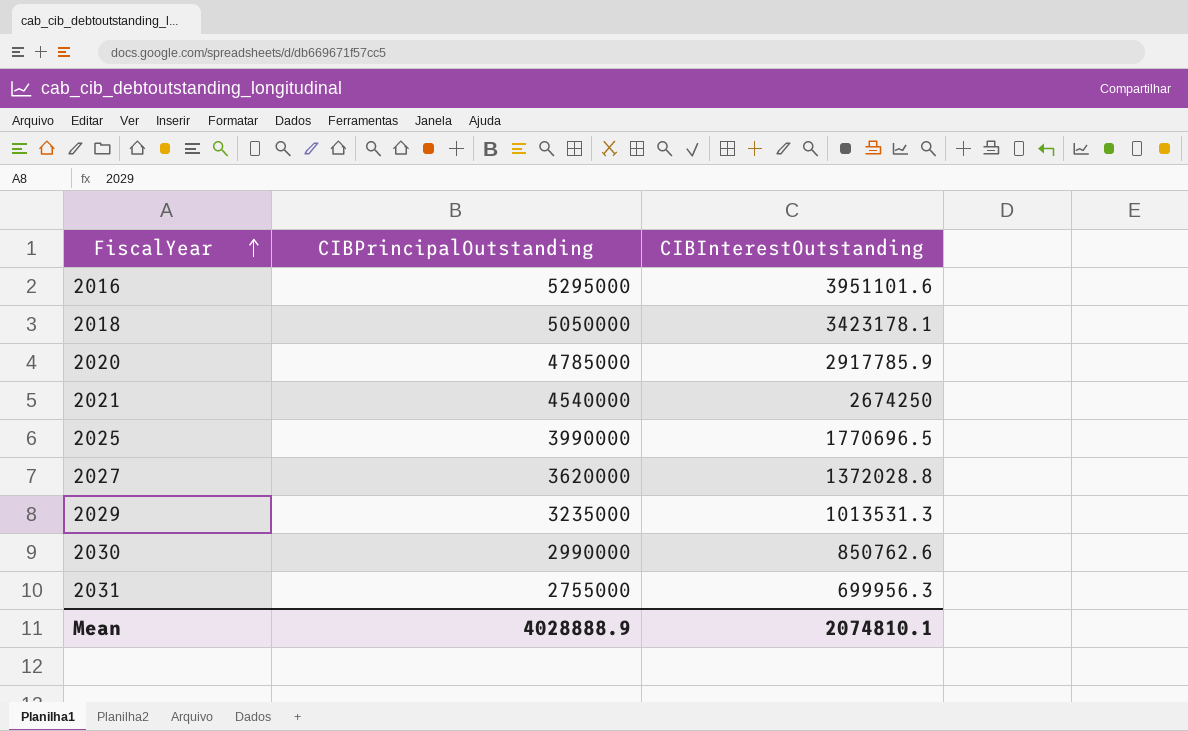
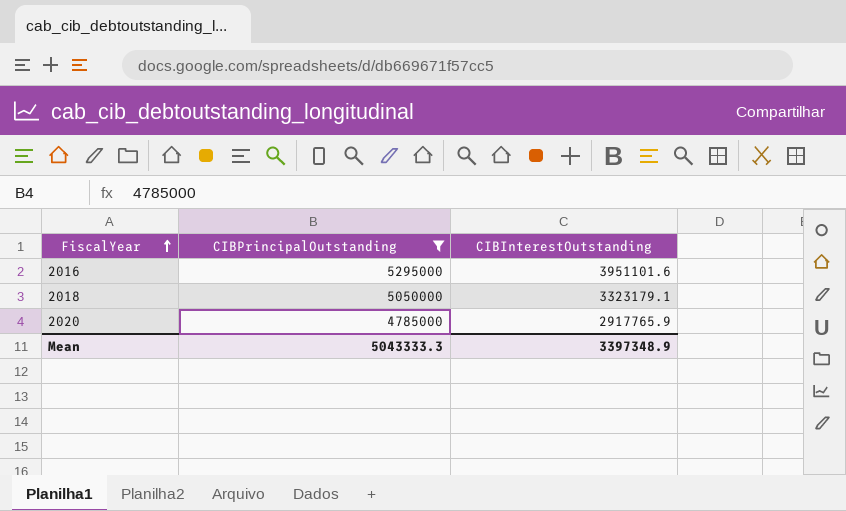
filter: none -> CIBPrincipalOutstanding >= 4785000
2018 | CIBInterestOutstanding: 3423178.1 -> 3323179.1
2020 | CIBInterestOutstanding: 2917785.9 -> 2917765.9
Mean | CIBPrincipalOutstanding: 4028888.9 -> 5043333.3
Mean | CIBInterestOutstanding: 2074810.1 -> 3397348.9

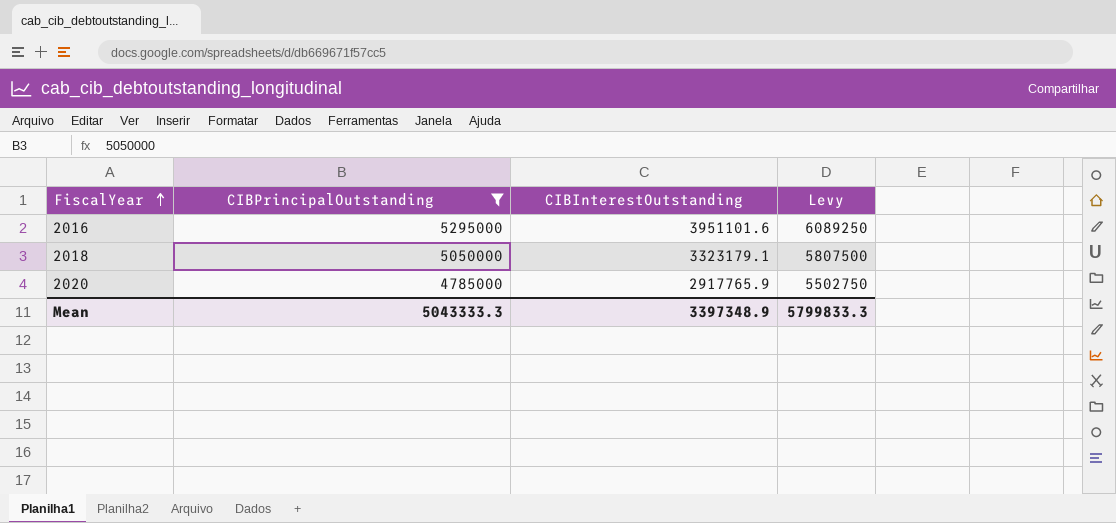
column Levy | formula: none -> [CIBPrincipalOutstanding] * 1.15

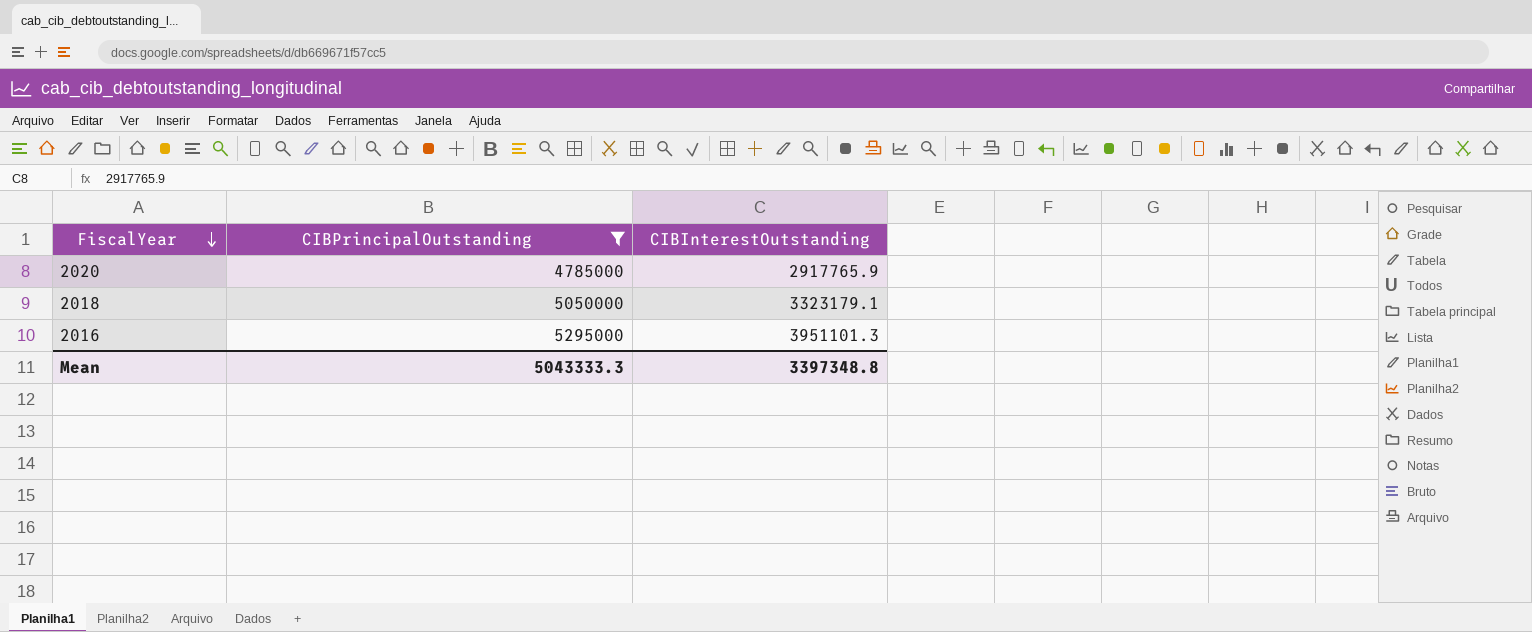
row order: FiscalYear ascending -> FiscalYear descending
column Levy | formula: [CIBPrincipalOutstanding] * 1.15 -> none
2016 | CIBInterestOutstanding: 3951101.6 -> 3951101.3
Mean | CIBInterestOutstanding: 3397348.9 -> 3397348.8

